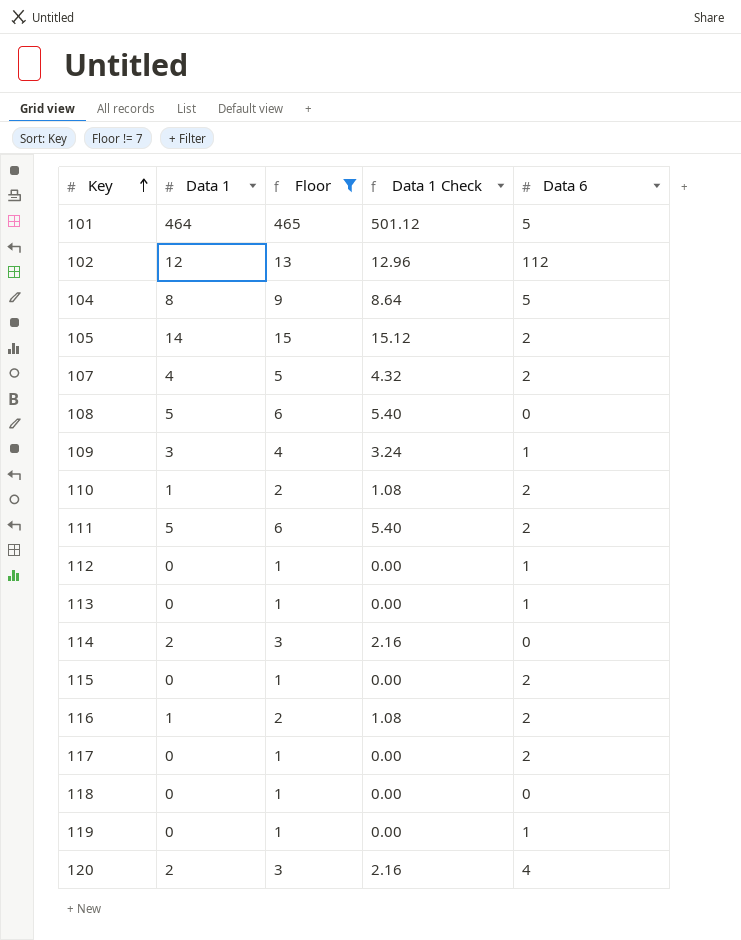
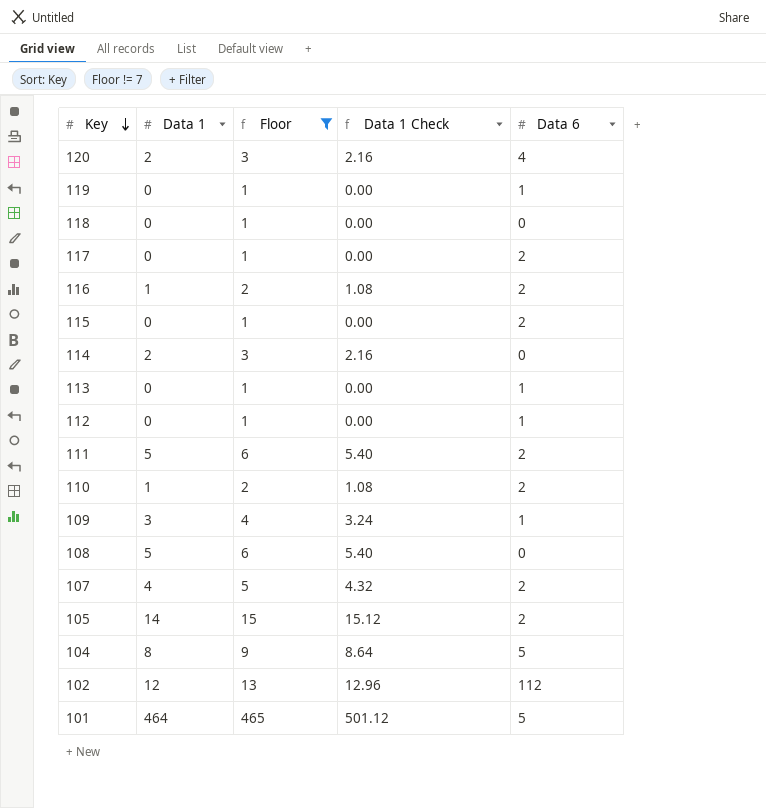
row order: Key ascending -> Key descending

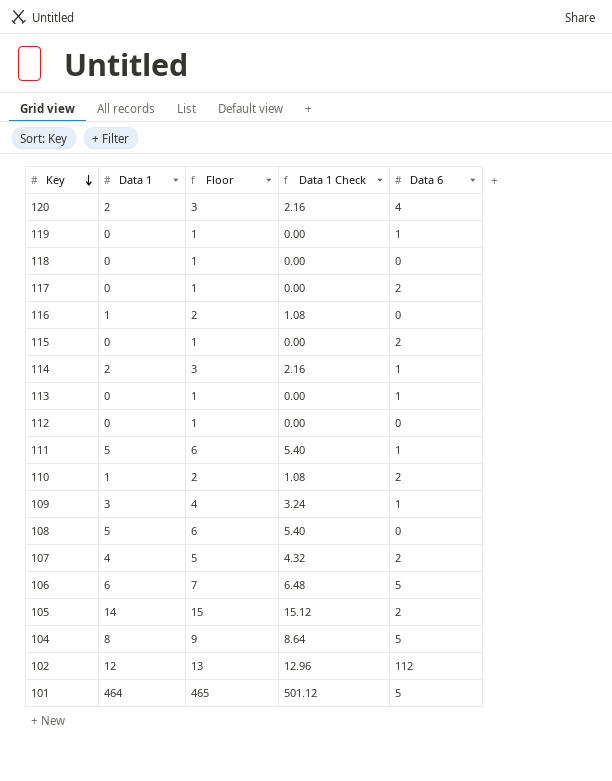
filter: Floor != 7 -> none
116 | Data 6: 2 -> 0
114 | Data 6: 0 -> 1
112 | Data 6: 1 -> 0
111 | Data 6: 2 -> 1

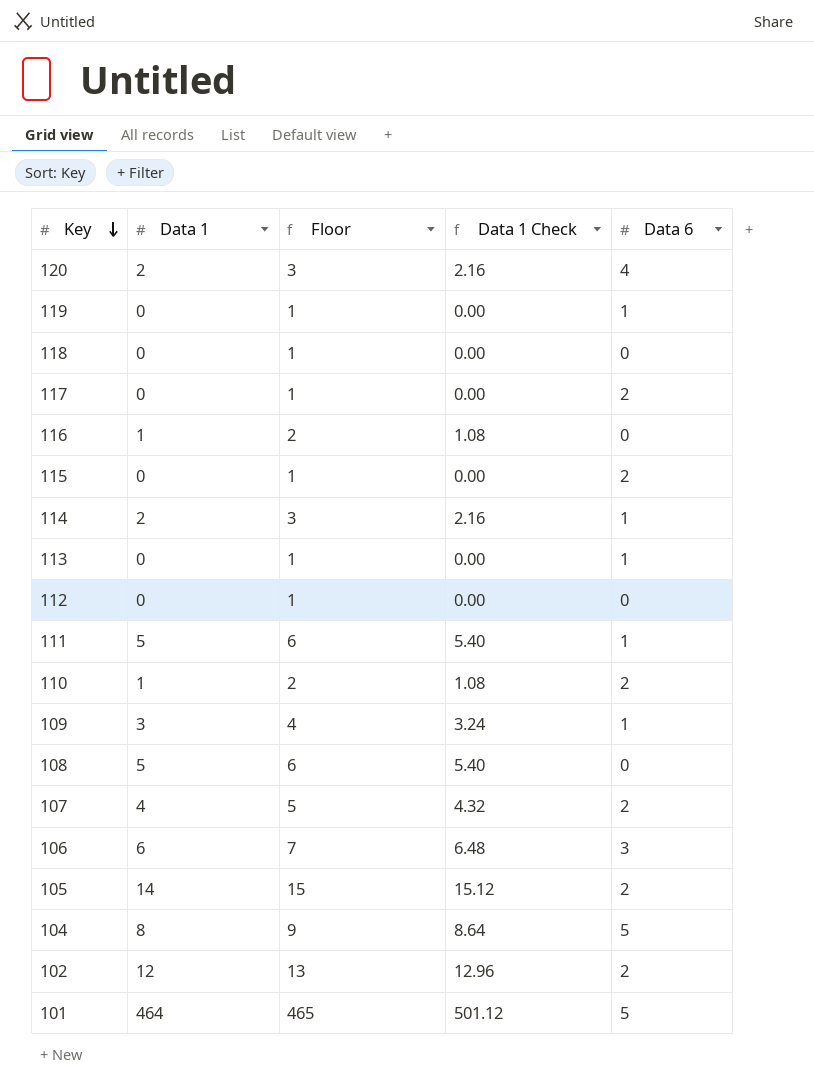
106 | Data 6: 5 -> 3
102 | Data 6: 112 -> 2

